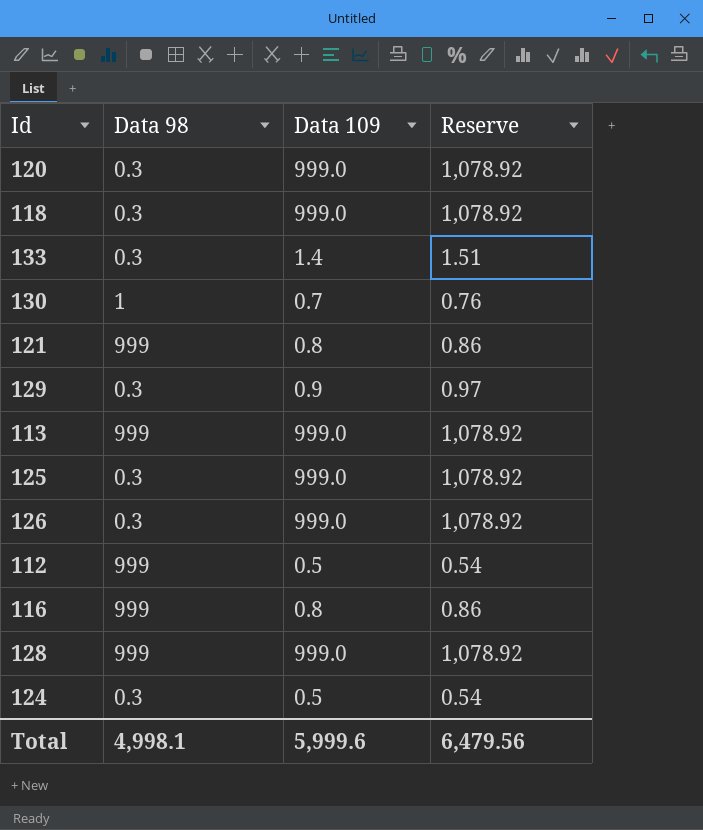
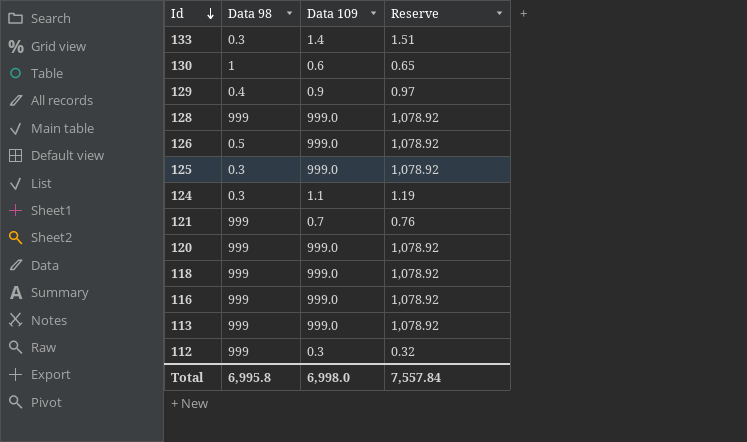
row order: none -> Id descending
130 | Data 109: 0.7 -> 0.6
130 | Reserve: 0.76 -> 0.65
129 | Data 98: 0.3 -> 0.4
126 | Data 98: 0.3 -> 0.5
124 | Data 109: 0.5 -> 1.1
124 | Reserve: 0.54 -> 1.19
121 | Data 109: 0.8 -> 0.7
121 | Reserve: 0.86 -> 0.76
120 | Data 98: 0.3 -> 999
118 | Data 98: 0.3 -> 999
116 | Data 109: 0.8 -> 999.0
116 | Reserve: 0.86 -> 1,078.92
112 | Data 109: 0.5 -> 0.3
112 | Reserve: 0.54 -> 0.32
Total | Data 98: 4,998.1 -> 6,995.8
Total | Data 109: 5,999.6 -> 6,998.0
Total | Reserve: 6,479.56 -> 7,557.84

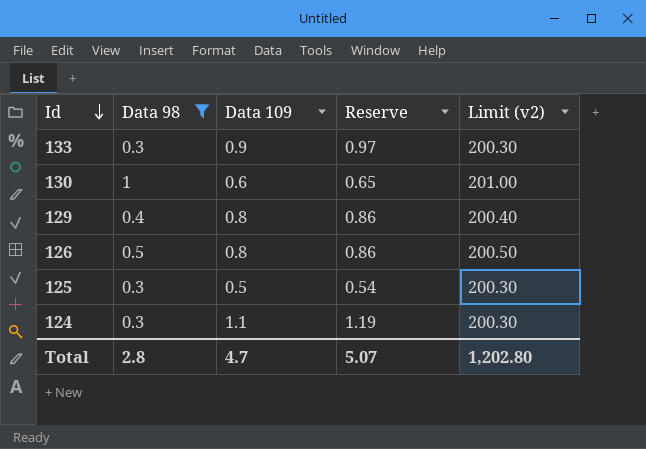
filter: none -> Data 98 != 999
column Limit (v2) | formula: none -> [Data 98] + 200
133 | Data 109: 1.4 -> 0.9
133 | Reserve: 1.51 -> 0.97
129 | Data 109: 0.9 -> 0.8
129 | Reserve: 0.97 -> 0.86
126 | Data 109: 999.0 -> 0.8
126 | Reserve: 1,078.92 -> 0.86
125 | Data 109: 999.0 -> 0.5
125 | Reserve: 1,078.92 -> 0.54
Total | Data 98: 6,995.8 -> 2.8
Total | Data 109: 6,998.0 -> 4.7
Total | Reserve: 7,557.84 -> 5.07

